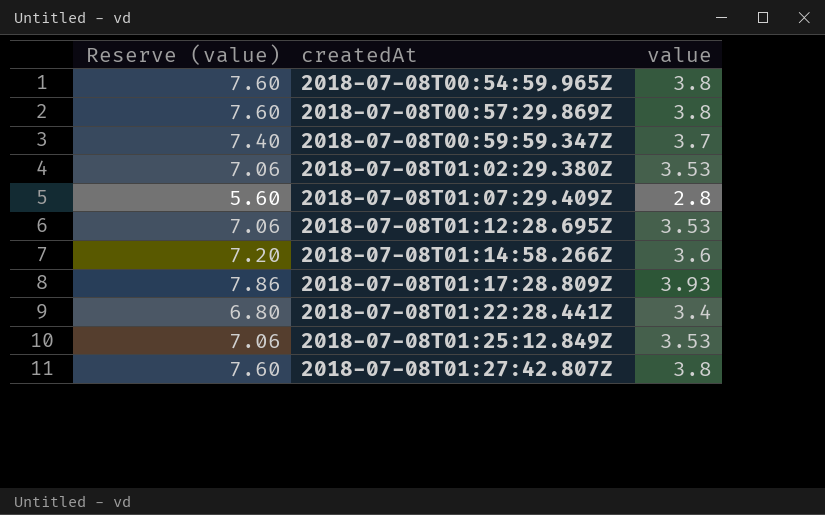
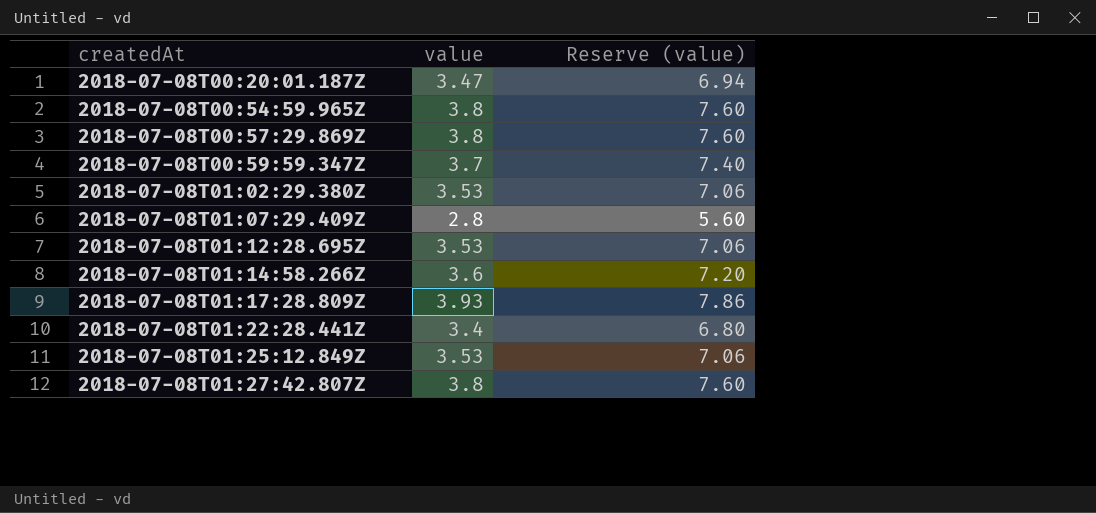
column Reserve (value) | position: 1 -> 3
row 2018-07-08T00:20:01.187Z: none -> 3.47 | 6.94

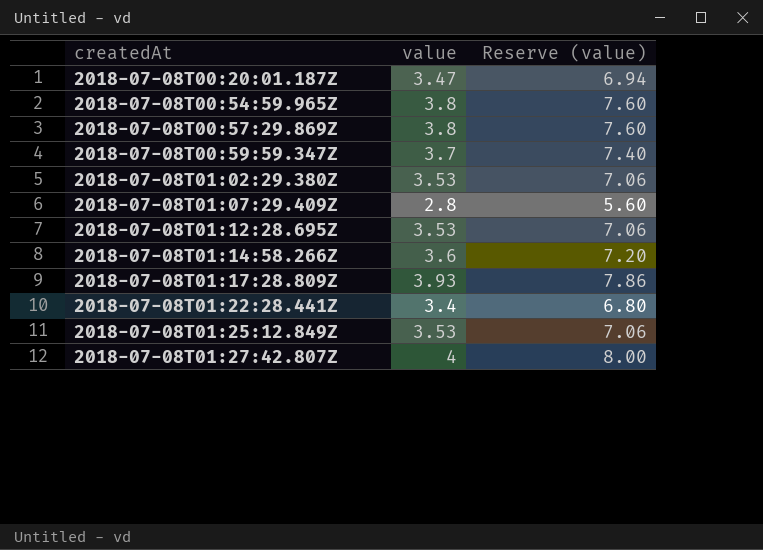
2018-07-08T01:27:42.807Z | value: 3.8 -> 4
2018-07-08T01:27:42.807Z | Reserve (value): 7.60 -> 8.00

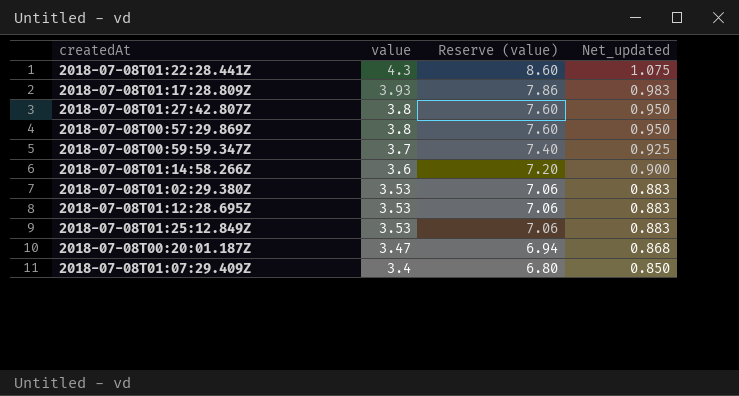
row order: createdAt ascending -> value descending
column Net_updated | formula: none -> [value] * 0.25
row 2018-07-08T00:54:59.965Z: 3.8 | 7.60 -> none
2018-07-08T01:22:28.441Z | value: 3.4 -> 4.3
2018-07-08T01:22:28.441Z | Reserve (value): 6.80 -> 8.60
2018-07-08T01:27:42.807Z | value: 4 -> 3.8
2018-07-08T01:27:42.807Z | Reserve (value): 8.00 -> 7.60
2018-07-08T01:07:29.409Z | value: 2.8 -> 3.4
2018-07-08T01:07:29.409Z | Reserve (value): 5.60 -> 6.80

